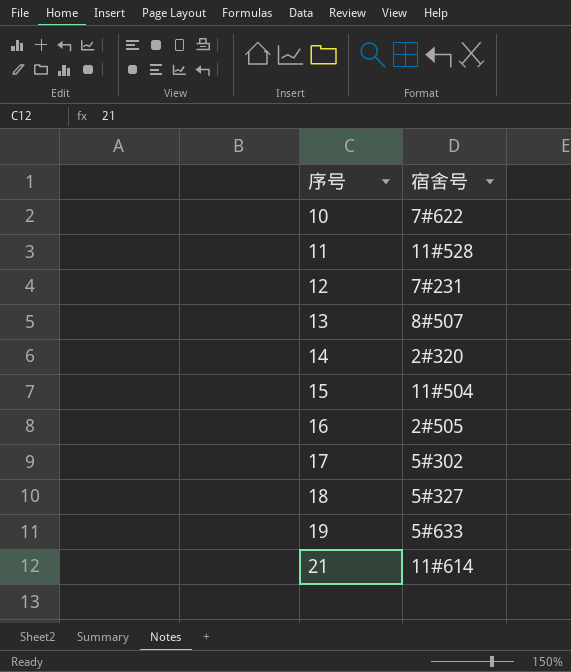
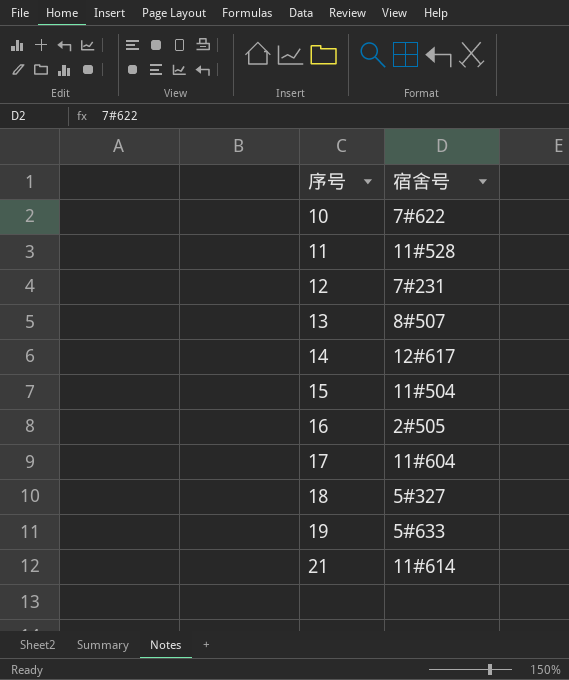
14 | 宿舍号: 2#320 -> 12#617
17 | 宿舍号: 5#302 -> 11#604

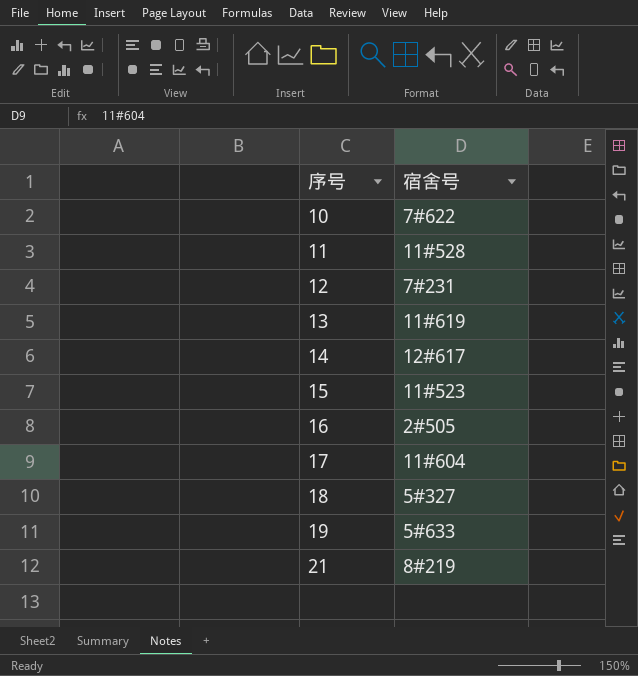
13 | 宿舍号: 8#507 -> 11#619
15 | 宿舍号: 11#504 -> 11#523
21 | 宿舍号: 11#614 -> 8#219

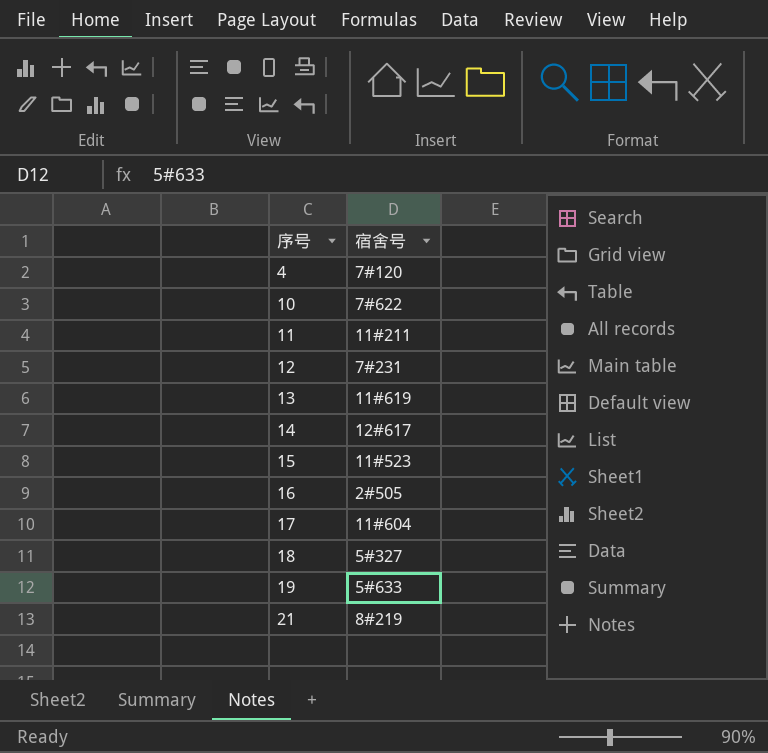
row 4: none -> 7#120
11 | 宿舍号: 11#528 -> 11#211

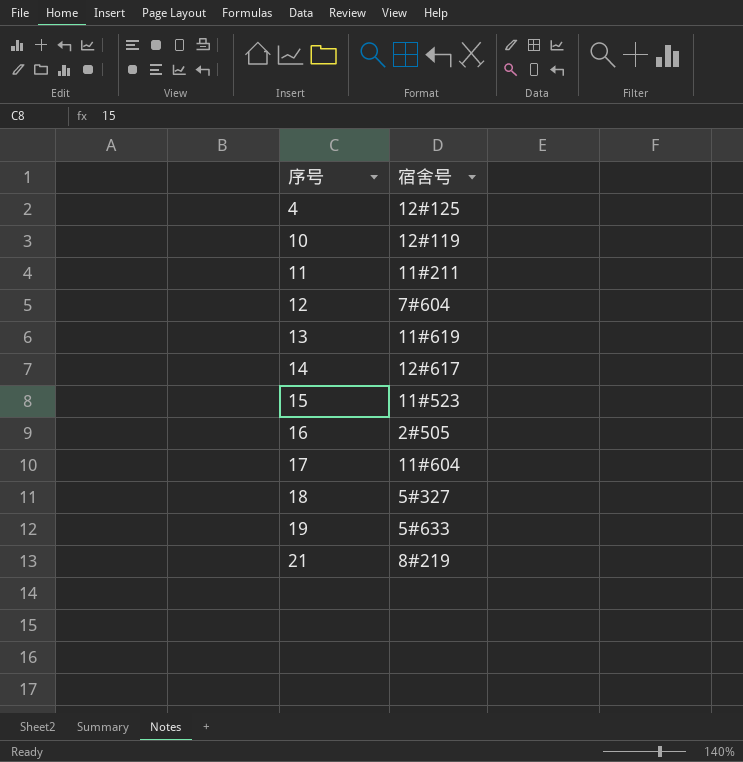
4 | 宿舍号: 7#120 -> 12#125
10 | 宿舍号: 7#622 -> 12#119
12 | 宿舍号: 7#231 -> 7#604

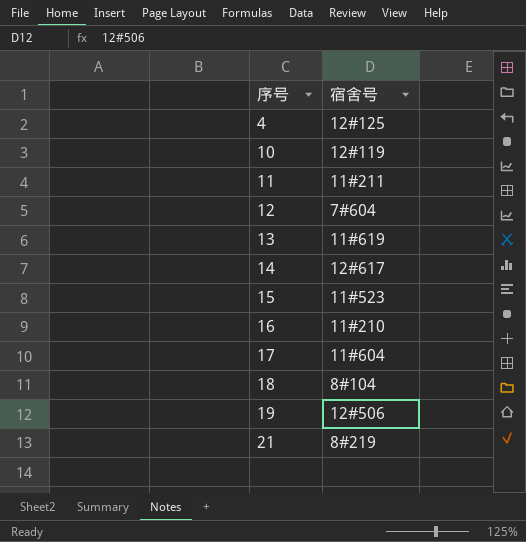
16 | 宿舍号: 2#505 -> 11#210
18 | 宿舍号: 5#327 -> 8#104
19 | 宿舍号: 5#633 -> 12#506

